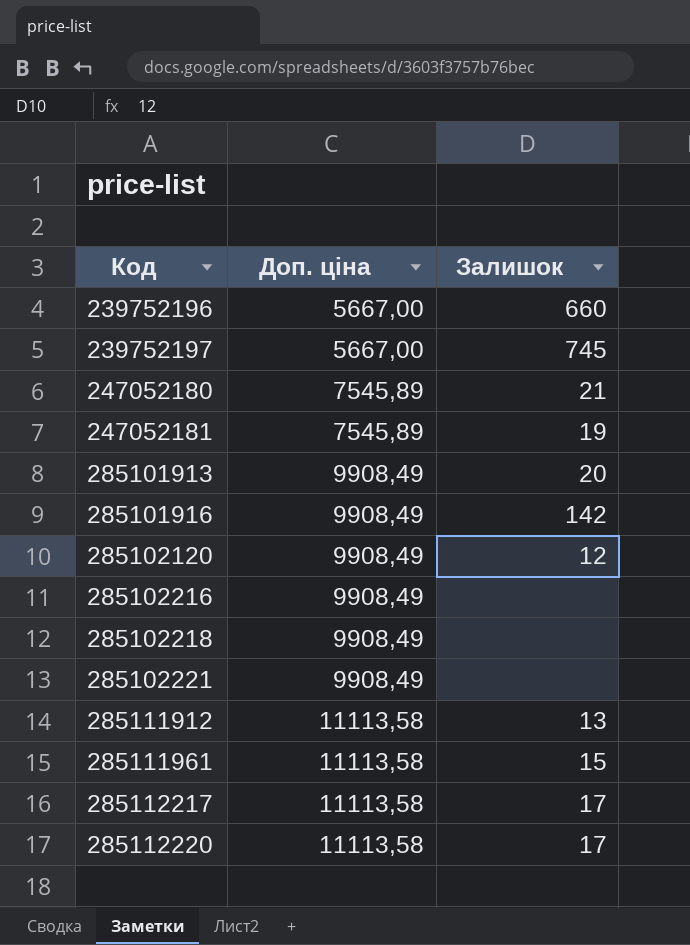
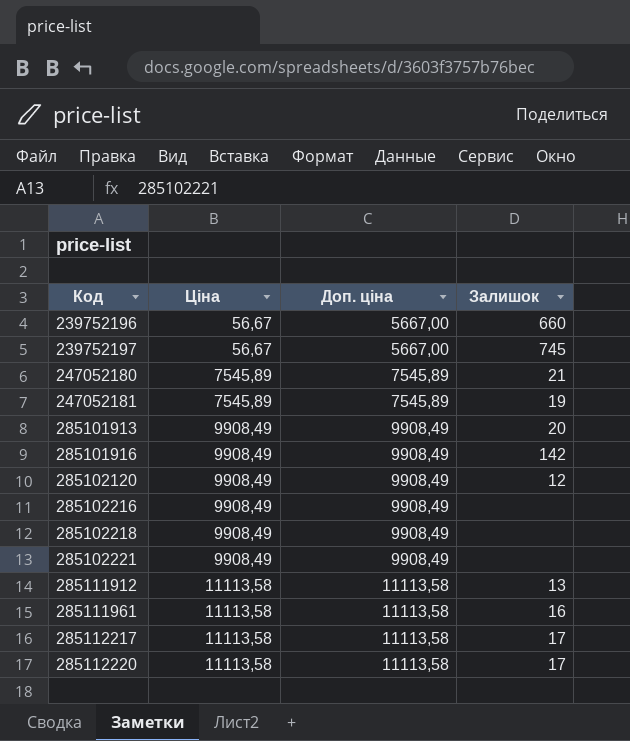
column Ціна | position: none -> 2
285111961 | Залишок: 15 -> 16

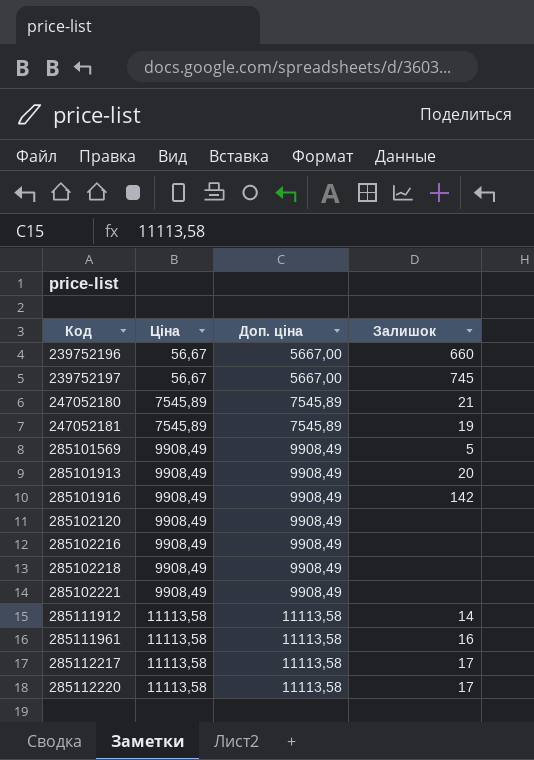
row 285101569: none -> 9908,49 | 9908,49 | 5
285102120 | Залишок: 12 -> none
285111912 | Залишок: 13 -> 14

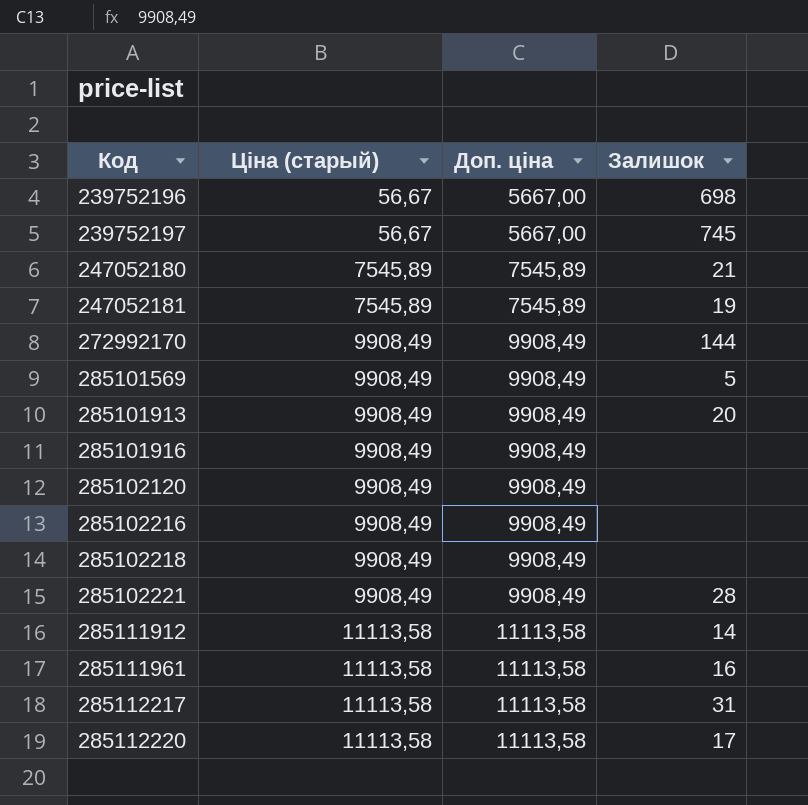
column name: Ціна -> Ціна (старый)
239752196 | Залишок: 660 -> 698
row 272992170: none -> 9908,49 | 9908,49 | 144
285101916 | Залишок: 142 -> none
285102221 | Залишок: none -> 28
285112217 | Залишок: 17 -> 31

